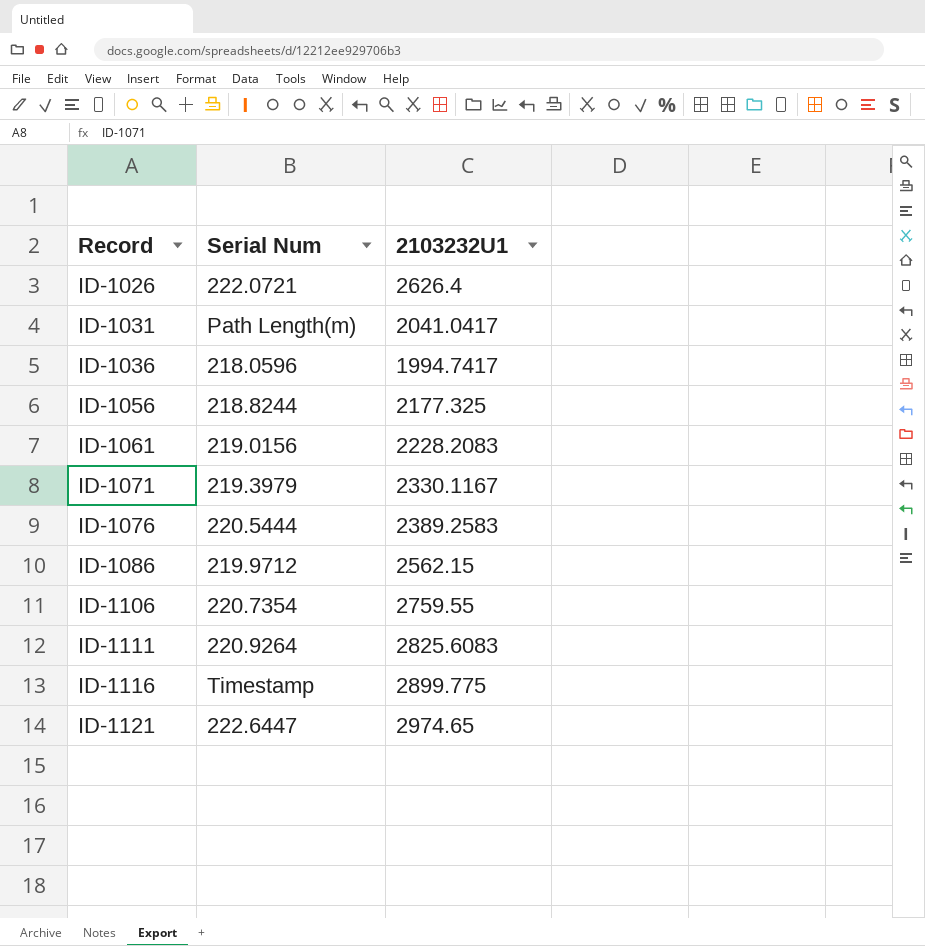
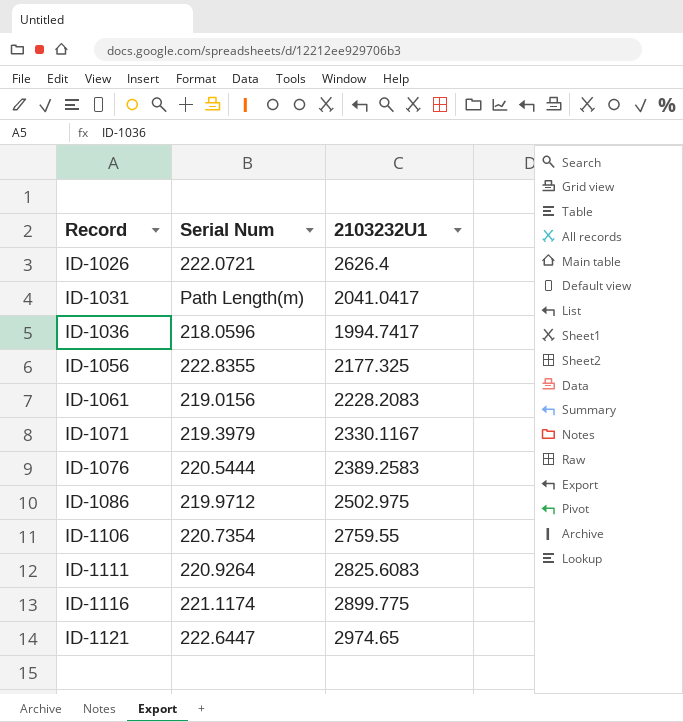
ID-1056 | Serial Num: 218.8244 -> 222.8355
ID-1086 | 2103232U1: 2562.15 -> 2502.975
ID-1116 | Serial Num: Timestamp -> 221.1174

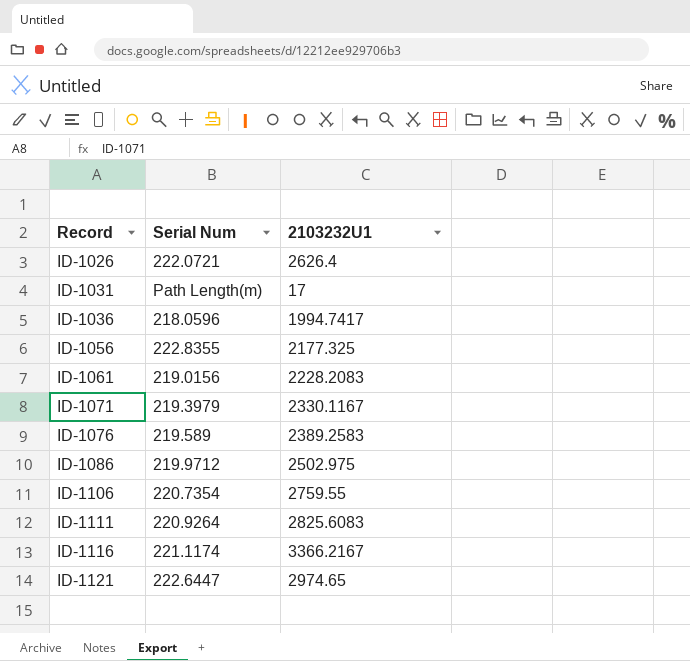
ID-1031 | 2103232U1: 2041.0417 -> 17
ID-1076 | Serial Num: 220.5444 -> 219.589
ID-1116 | 2103232U1: 2899.775 -> 3366.2167

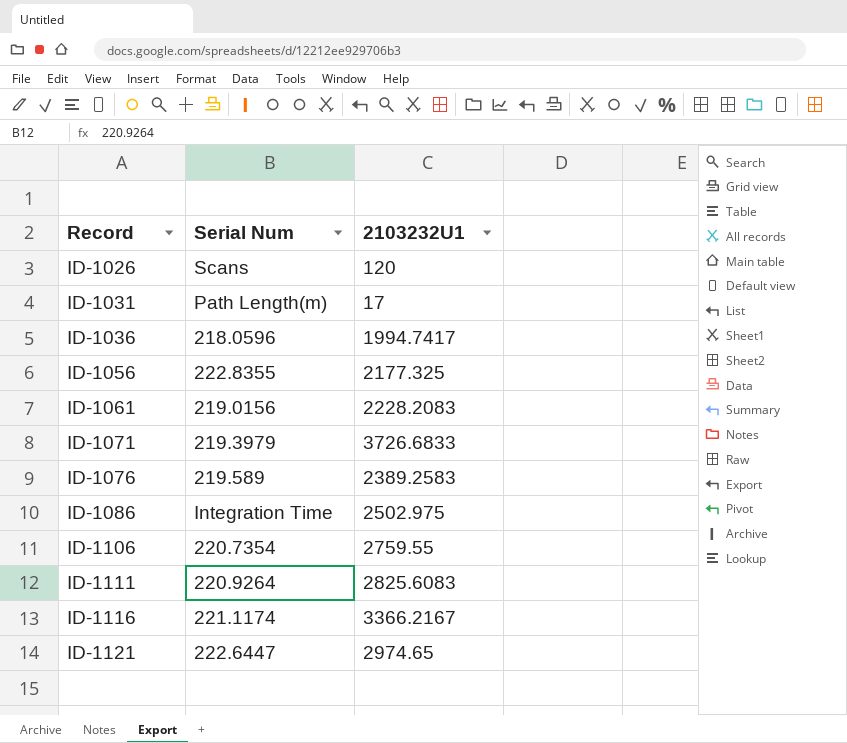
ID-1026 | Serial Num: 222.0721 -> Scans
ID-1026 | 2103232U1: 2626.4 -> 120
ID-1071 | 2103232U1: 2330.1167 -> 3726.6833
ID-1086 | Serial Num: 219.9712 -> Integration Time

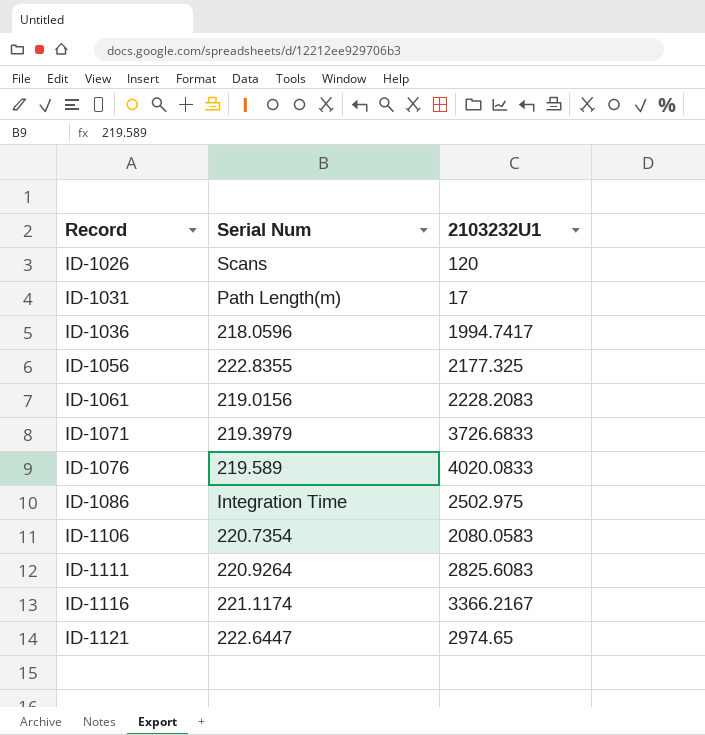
ID-1076 | 2103232U1: 2389.2583 -> 4020.0833
ID-1106 | 2103232U1: 2759.55 -> 2080.0583

